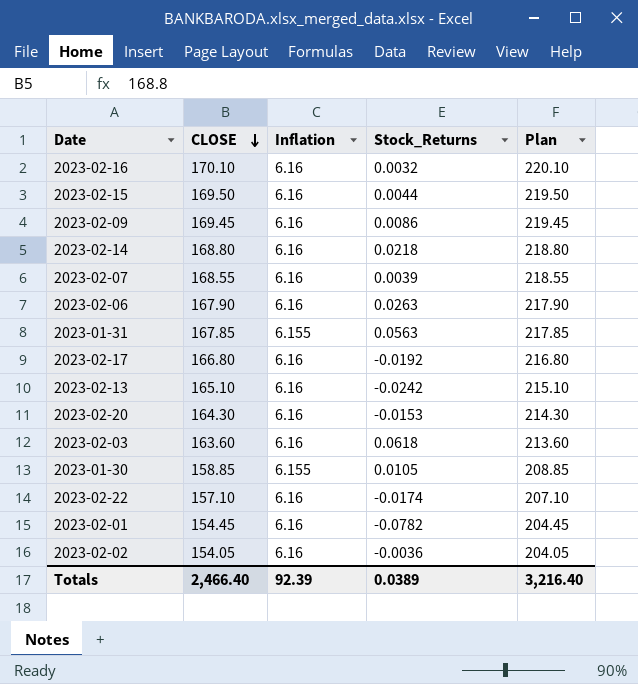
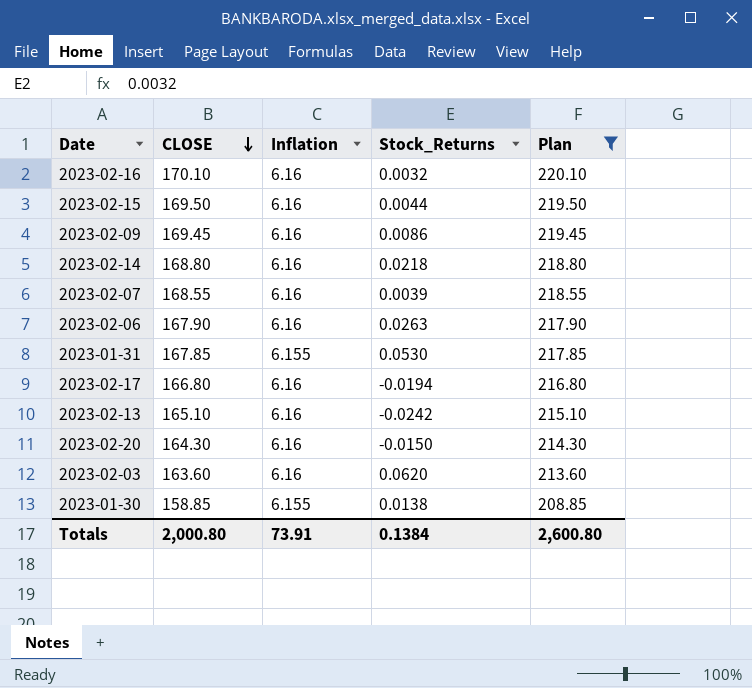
filter: none -> Plan >= 208.85
2023-01-31 | Stock_Returns: 0.0563 -> 0.0530
2023-02-17 | Stock_Returns: -0.0192 -> -0.0194
2023-02-20 | Stock_Returns: -0.0153 -> -0.0150
2023-02-03 | Stock_Returns: 0.0618 -> 0.0620
2023-01-30 | Stock_Returns: 0.0105 -> 0.0138
Totals | CLOSE: 2,466.40 -> 2,000.80
Totals | Inflation: 92.39 -> 73.91
Totals | Stock_Returns: 0.0389 -> 0.1384
Totals | Plan: 3,216.40 -> 2,600.80

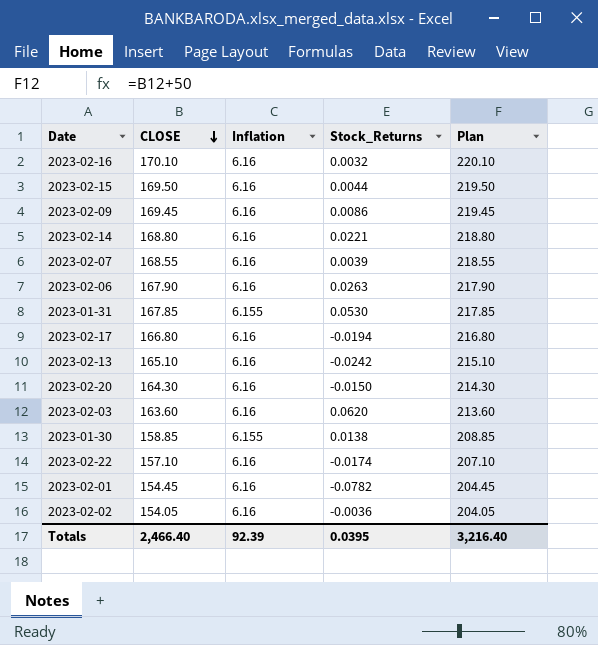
filter: Plan >= 208.85 -> none
2023-02-14 | Stock_Returns: 0.0218 -> 0.0221
Totals | CLOSE: 2,000.80 -> 2,466.40
Totals | Inflation: 73.91 -> 92.39
Totals | Stock_Returns: 0.1384 -> 0.0395
Totals | Plan: 2,600.80 -> 3,216.40

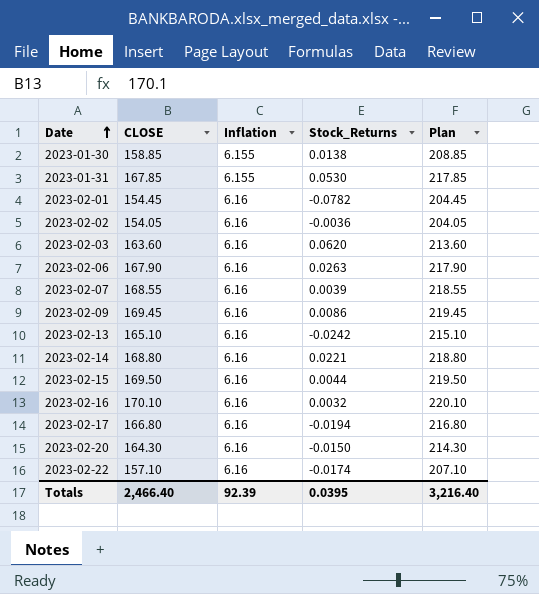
row order: CLOSE descending -> Date ascending

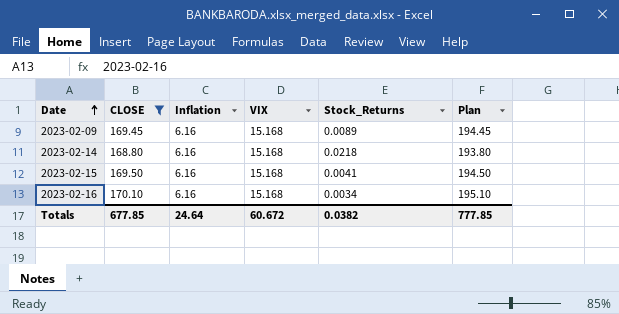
filter: none -> CLOSE >= 168.80
column VIX | position: none -> 4
column Plan | formula: [CLOSE] + 50 -> [CLOSE] + 25
2023-02-09 | Stock_Returns: 0.0086 -> 0.0089
2023-02-14 | Stock_Returns: 0.0221 -> 0.0218
2023-02-15 | Stock_Returns: 0.0044 -> 0.0041
2023-02-16 | Stock_Returns: 0.0032 -> 0.0034
Totals | CLOSE: 2,466.40 -> 677.85
Totals | Inflation: 92.39 -> 24.64
Totals | Stock_Returns: 0.0395 -> 0.0382
Totals | Plan: 3,216.40 -> 777.85

